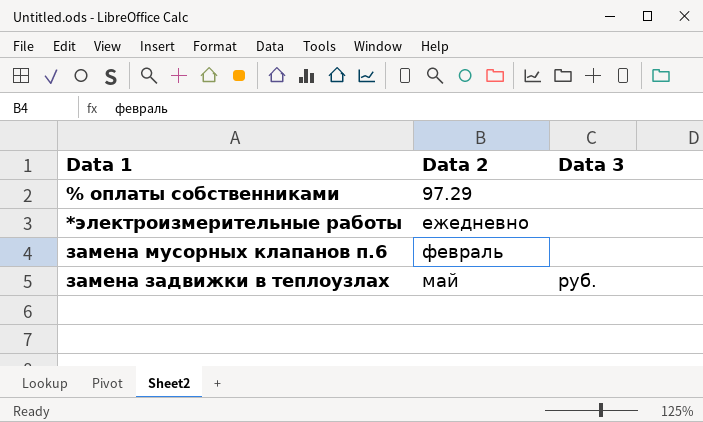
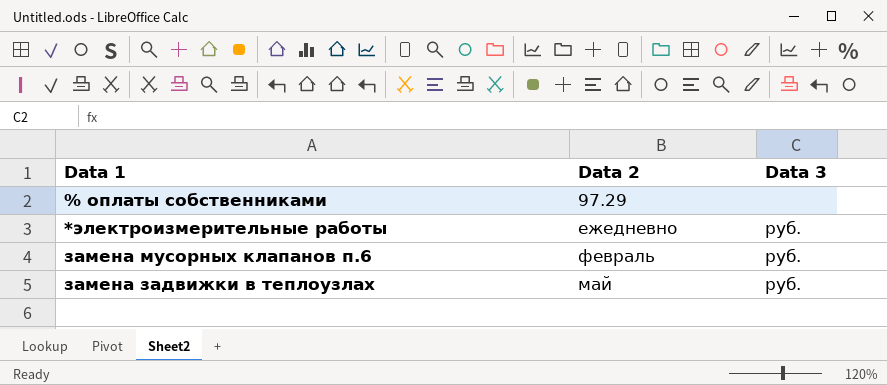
*электроизмерительные работы | Data 3: none -> руб.
замена мусорных клапанов п.6 | Data 3: none -> руб.

